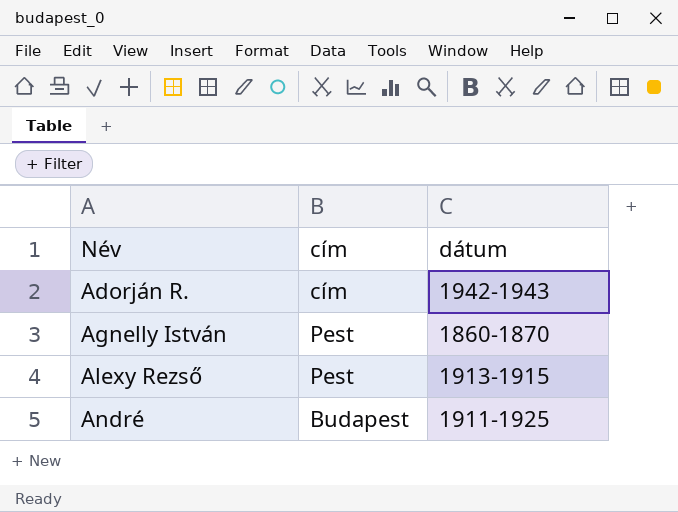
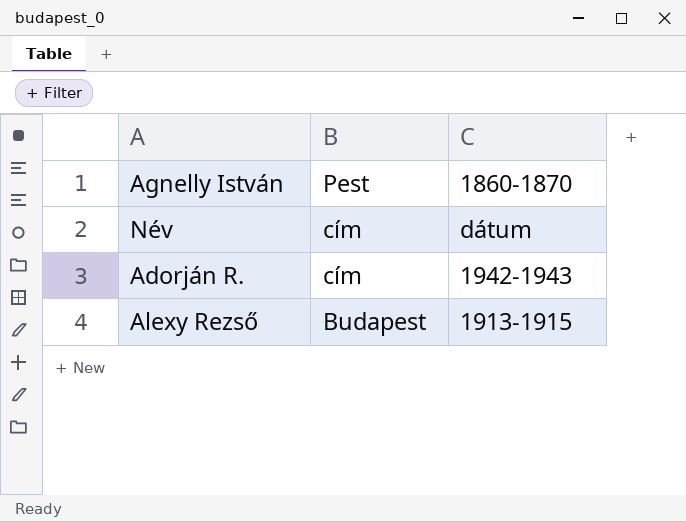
row order: none -> B descending
row André: Budapest | 1911-1925 -> none
Alexy Rezső | B: Pest -> Budapest

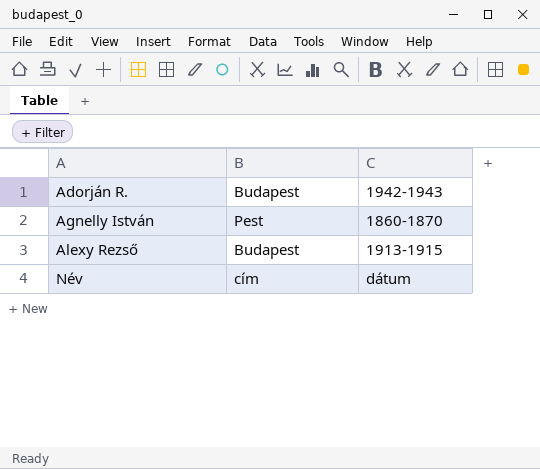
row order: B descending -> A ascending
Adorján R. | B: cím -> Budapest

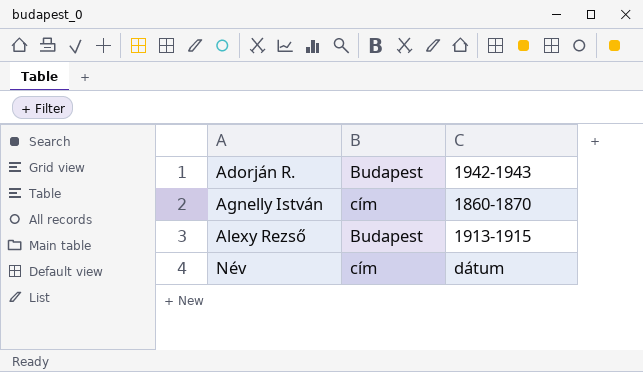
Agnelly István | B: Pest -> cím

